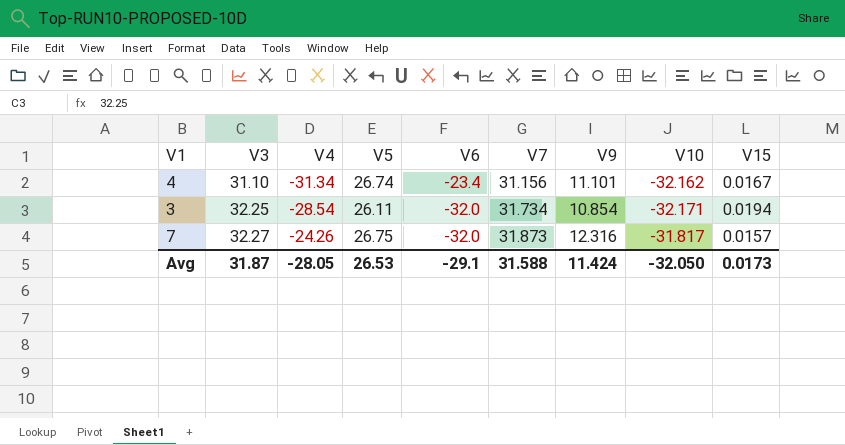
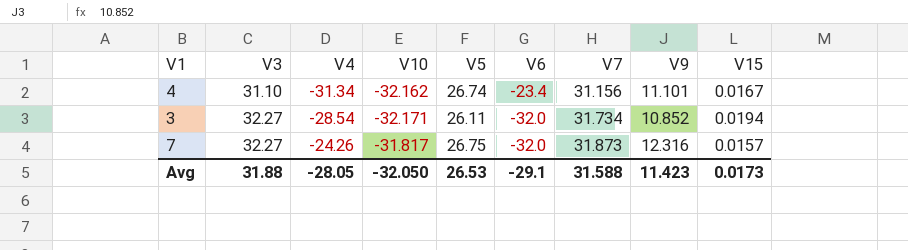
column V10 | position: 8 -> 4
3 | V3: 32.25 -> 32.27
3 | V9: 10.854 -> 10.852
Avg | V3: 31.87 -> 31.88
Avg | V9: 11.424 -> 11.423

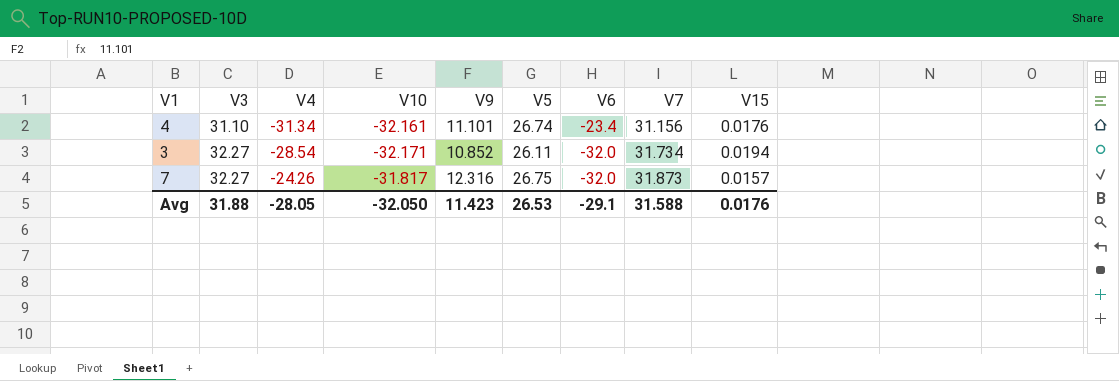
column V9 | position: 8 -> 5
4 | V10: -32.162 -> -32.161
4 | V15: 0.0167 -> 0.0176
Avg | V15: 0.0173 -> 0.0176

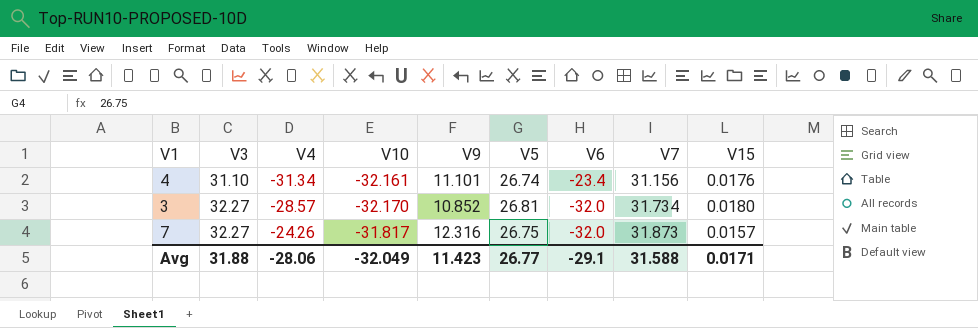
3 | V4: -28.54 -> -28.57
3 | V10: -32.171 -> -32.170
3 | V5: 26.11 -> 26.81
3 | V15: 0.0194 -> 0.0180
Avg | V4: -28.05 -> -28.06
Avg | V10: -32.050 -> -32.049
Avg | V5: 26.53 -> 26.77
Avg | V15: 0.0176 -> 0.0171

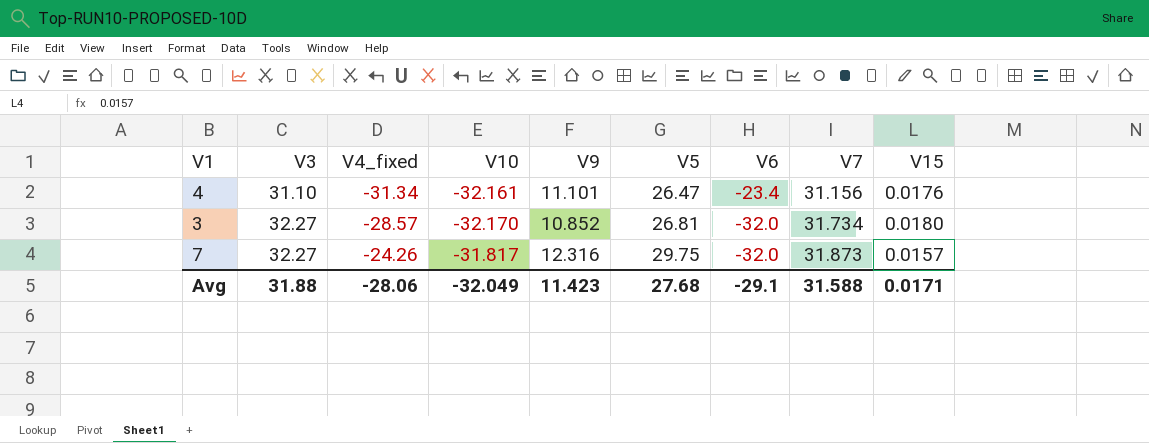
column name: V4 -> V4_fixed
4 | V5: 26.74 -> 26.47
7 | V5: 26.75 -> 29.75
Avg | V5: 26.77 -> 27.68

